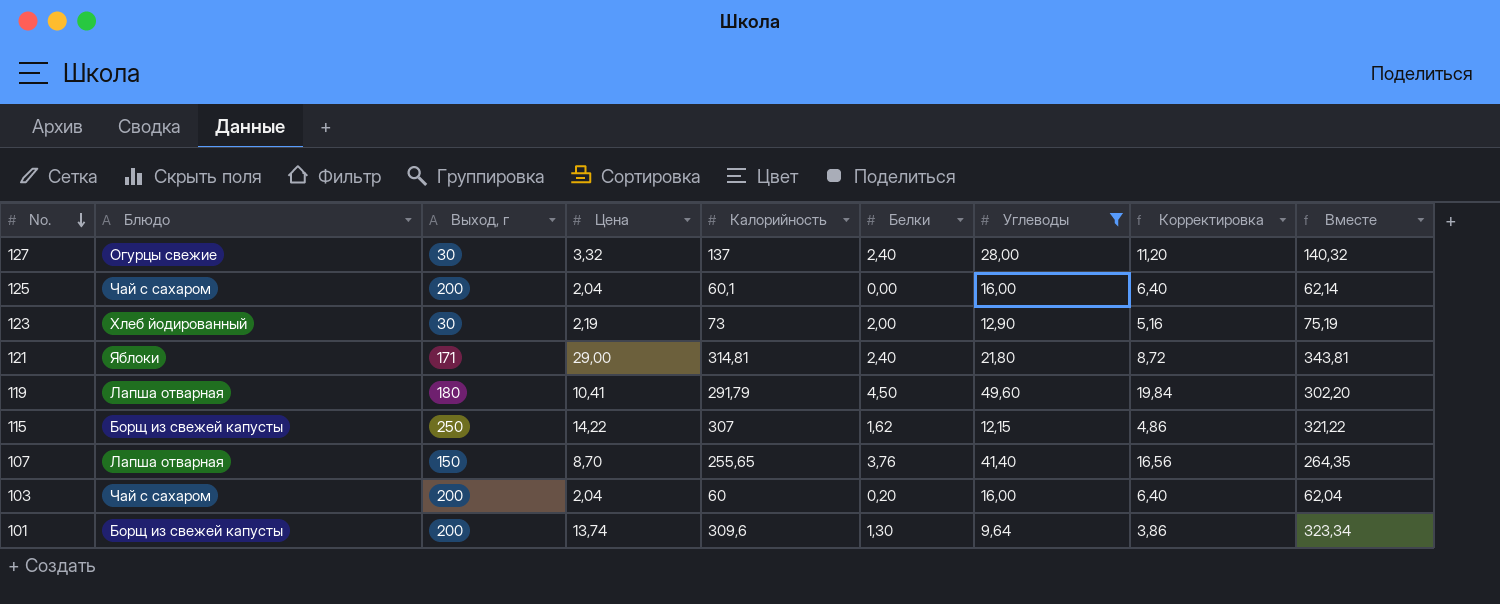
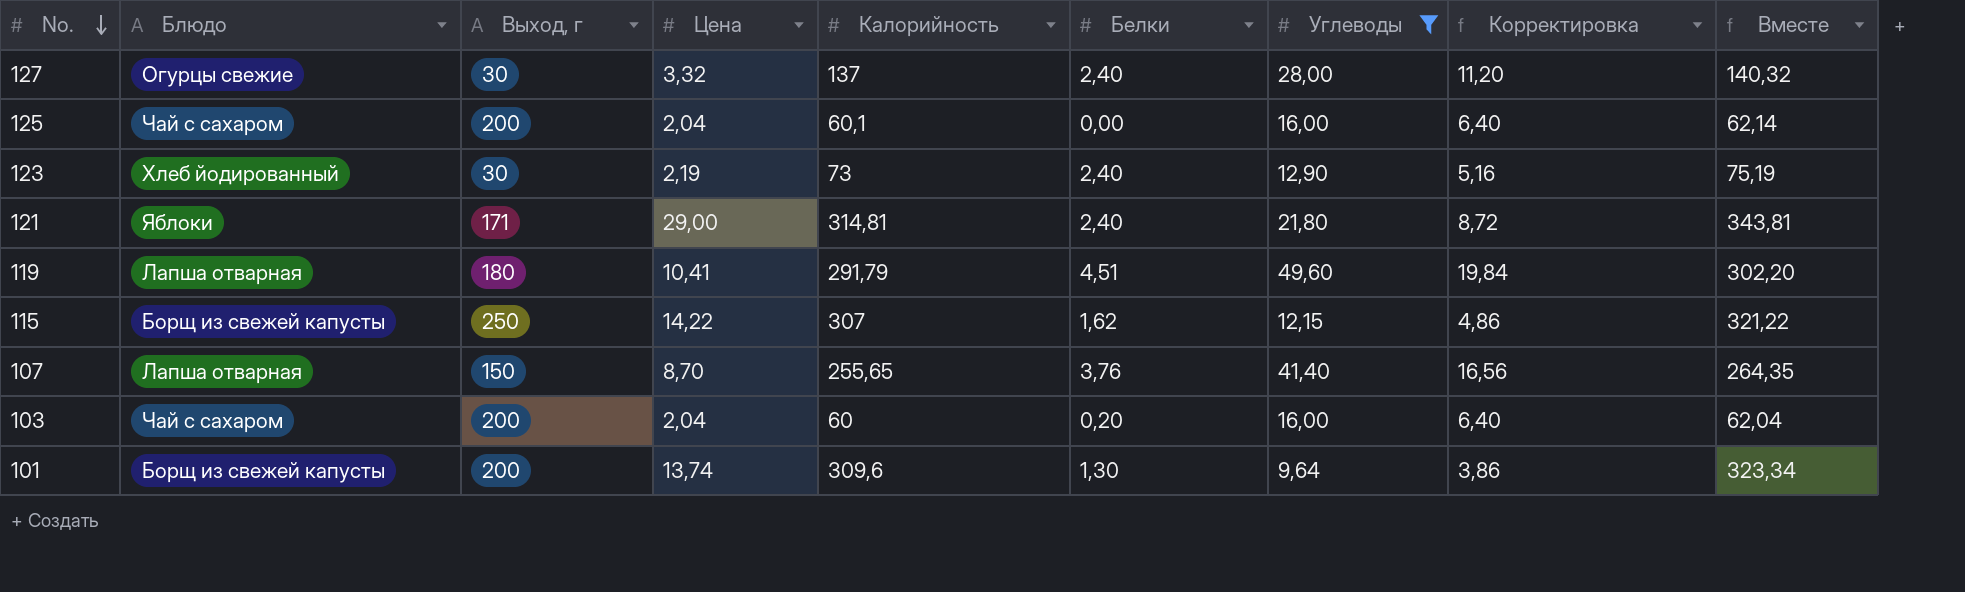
123 | Белки: 2,00 -> 2,40
119 | Белки: 4,50 -> 4,51

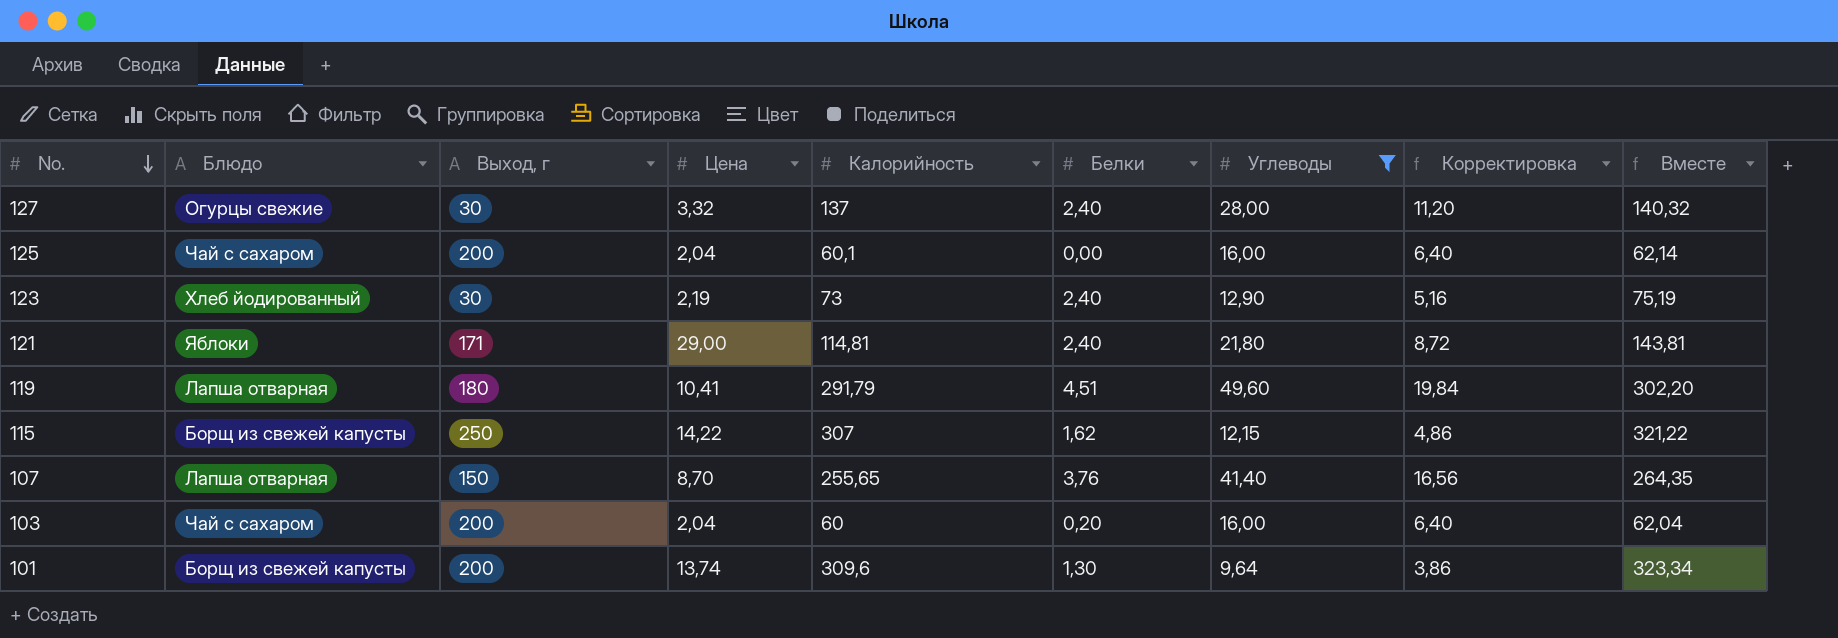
121 | Калорийность: 314,81 -> 114,81
121 | Вместе: 343,81 -> 143,81

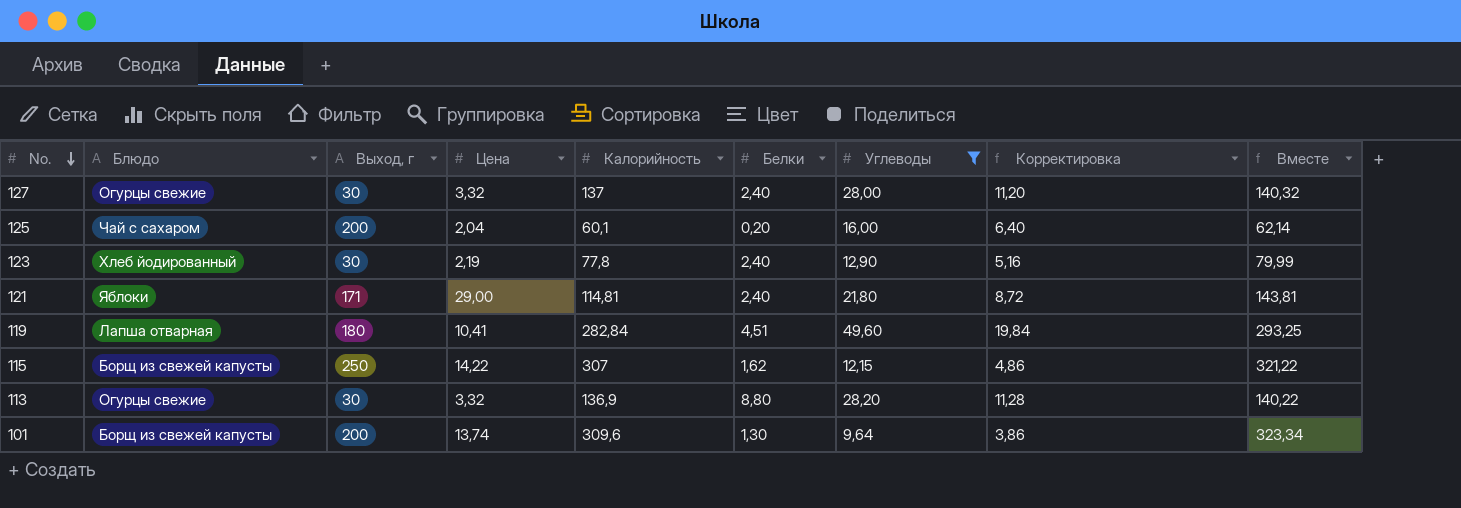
row 107: Лапша отварная | 150 | 8,70 | 255,65 | 3,76 | 41,40 | 16,56 | 264,35 -> none
row 103: Чай с сахаром | 200 | 2,04 | 60 | 0,20 | 16,00 | 6,40 | 62,04 -> none
125 | Белки: 0,00 -> 0,20
123 | Калорийность: 73 -> 77,8
123 | Вместе: 75,19 -> 79,99
119 | Калорийность: 291,79 -> 282,84
119 | Вместе: 302,20 -> 293,25
row 113: none -> Огурцы свежие | 30 | 3,32 | 136,9 | 8,80 | 28,20 | 11,28 | 140,22

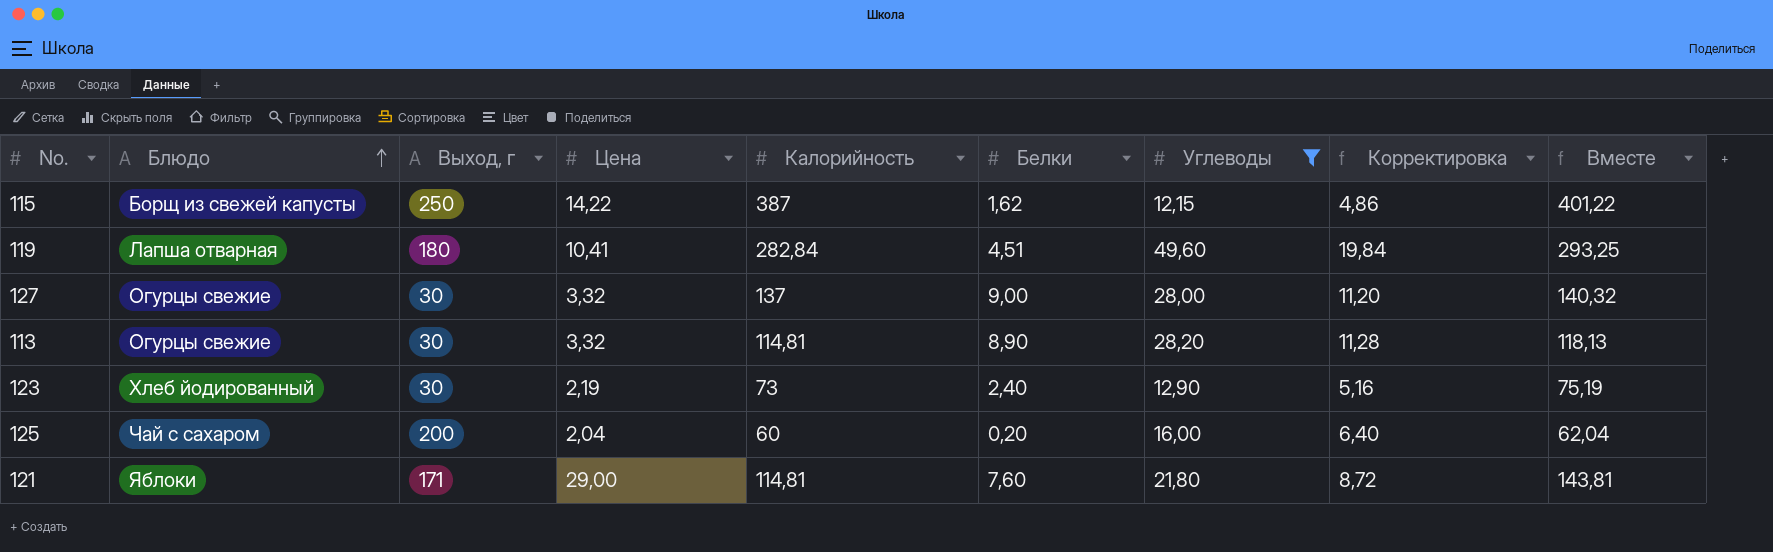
row order: No. descending -> Блюдо ascending
row 101: Борщ из свежей капусты | 200 | 13,74 | 309,6 | 1,30 | 9,64 | 3,86 | 323,34 -> none
115 | Калорийность: 307 -> 387
115 | Вместе: 321,22 -> 401,22
127 | Белки: 2,40 -> 9,00
113 | Калорийность: 136,9 -> 114,81
113 | Белки: 8,80 -> 8,90
113 | Вместе: 140,22 -> 118,13
123 | Калорийность: 77,8 -> 73
123 | Вместе: 79,99 -> 75,19
125 | Калорийность: 60,1 -> 60
125 | Вместе: 62,14 -> 62,04
121 | Белки: 2,40 -> 7,60

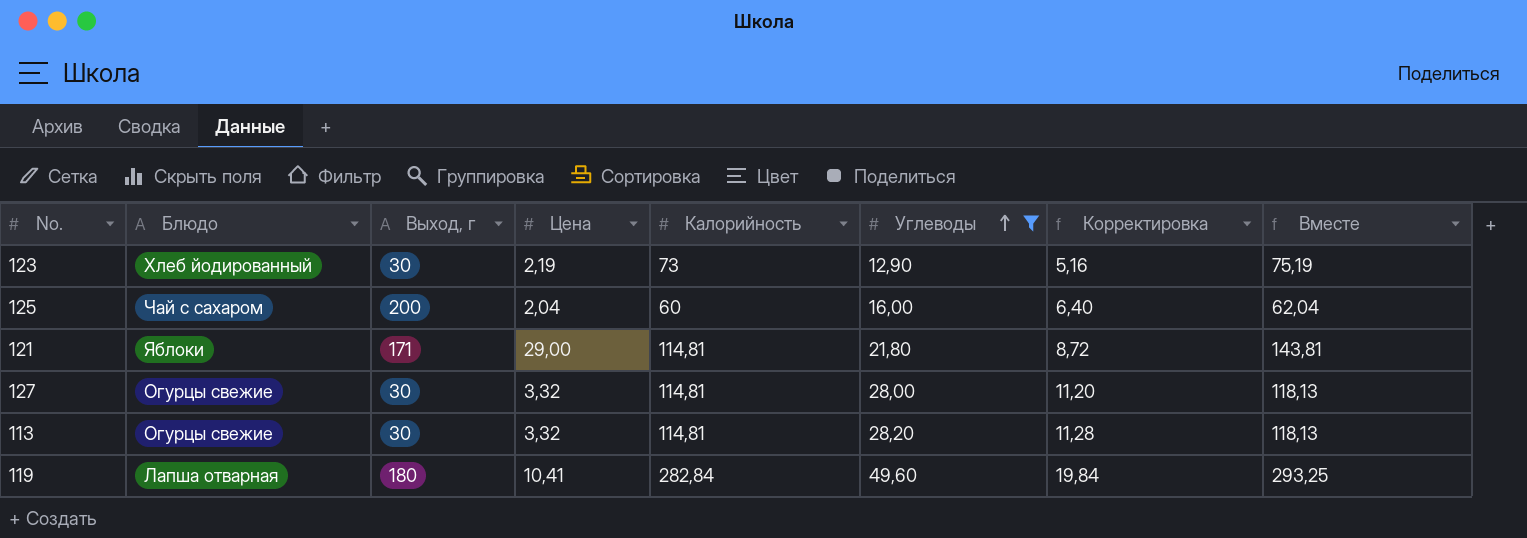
row order: Блюдо ascending -> Углеводы ascending
column Белки | position: 6 -> none
row 115: Борщ из свежей капусты | 250 | 14,22 | 387 | 1,62 | 12,15 | 4,86 | 401,22 -> none
127 | Калорийность: 137 -> 114,81
127 | Вместе: 140,32 -> 118,13

